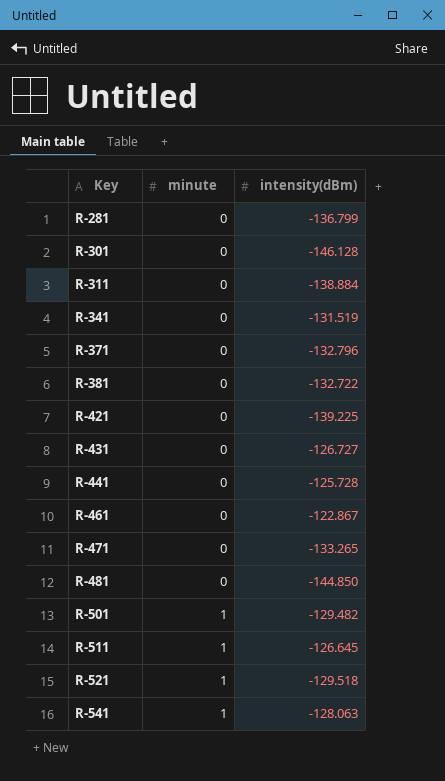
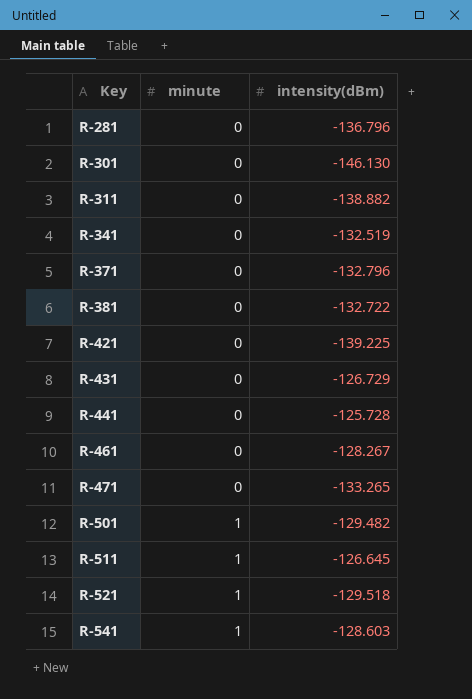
row R-481: 0 | -144.850 -> none
R-281 | intensity(dBm): -136.799 -> -136.796
R-301 | intensity(dBm): -146.128 -> -146.130
R-311 | intensity(dBm): -138.884 -> -138.882
R-341 | intensity(dBm): -131.519 -> -132.519
R-431 | intensity(dBm): -126.727 -> -126.729
R-461 | intensity(dBm): -122.867 -> -128.267
R-541 | intensity(dBm): -128.063 -> -128.603

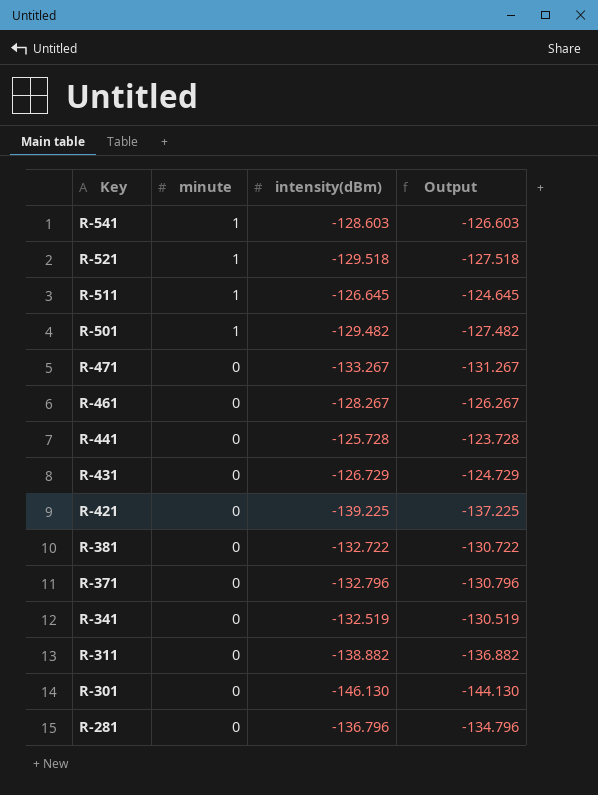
row order: Key ascending -> Key descending
column Output | formula: none -> [intensity(dBm)] + 2
R-471 | intensity(dBm): -133.265 -> -133.267

